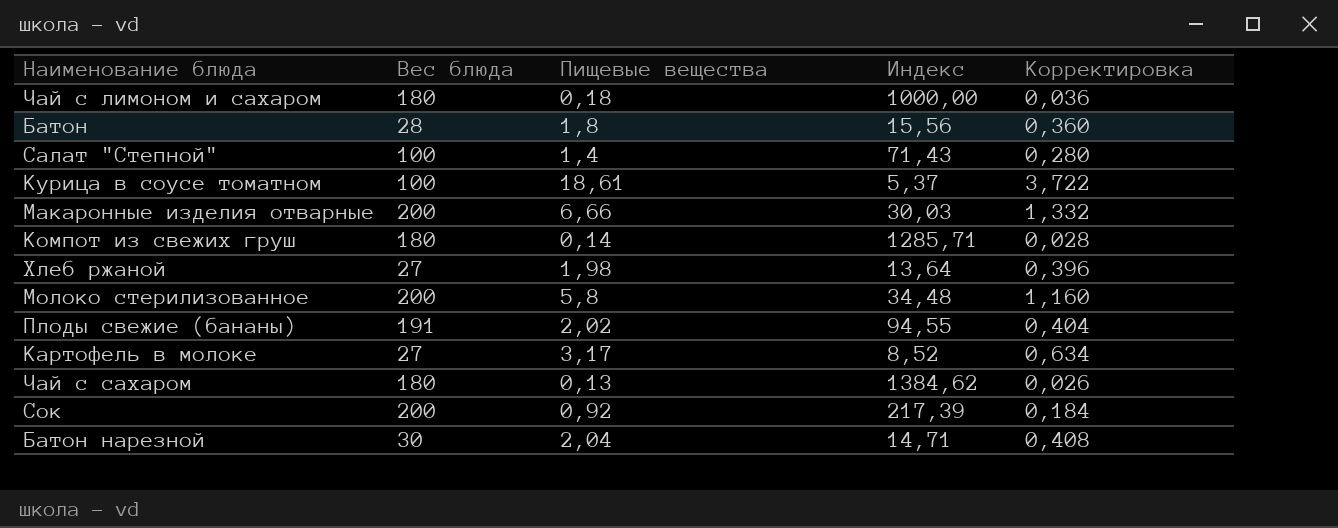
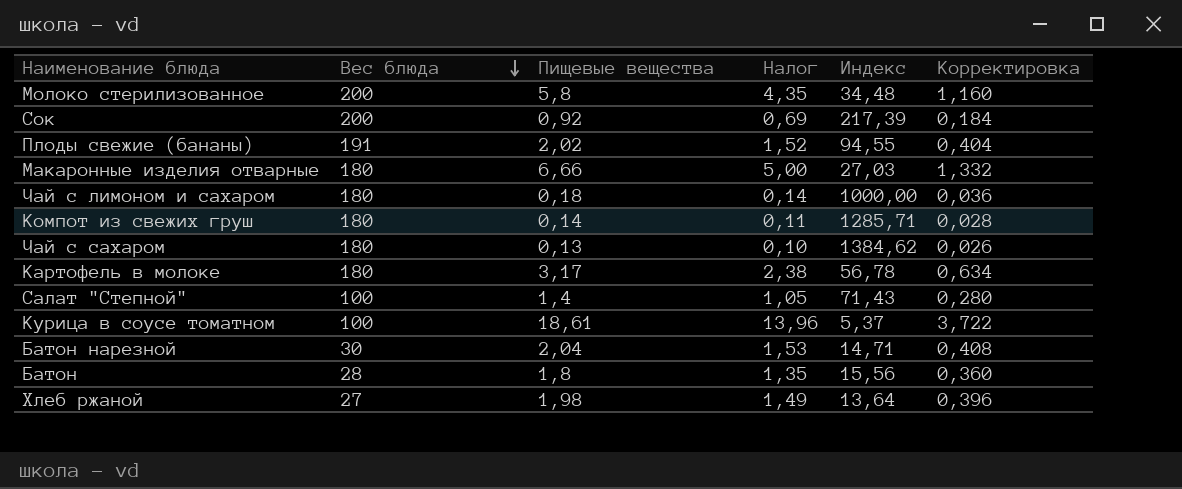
row order: none -> Вес блюда descending
column Налог | formula: none -> [Пищевые вещества] * 0,75
Макаронные изделия отварные | Вес блюда: 200 -> 180
Макаронные изделия отварные | Индекс: 30,03 -> 27,03
Картофель в молоке | Вес блюда: 27 -> 180
Картофель в молоке | Индекс: 8,52 -> 56,78

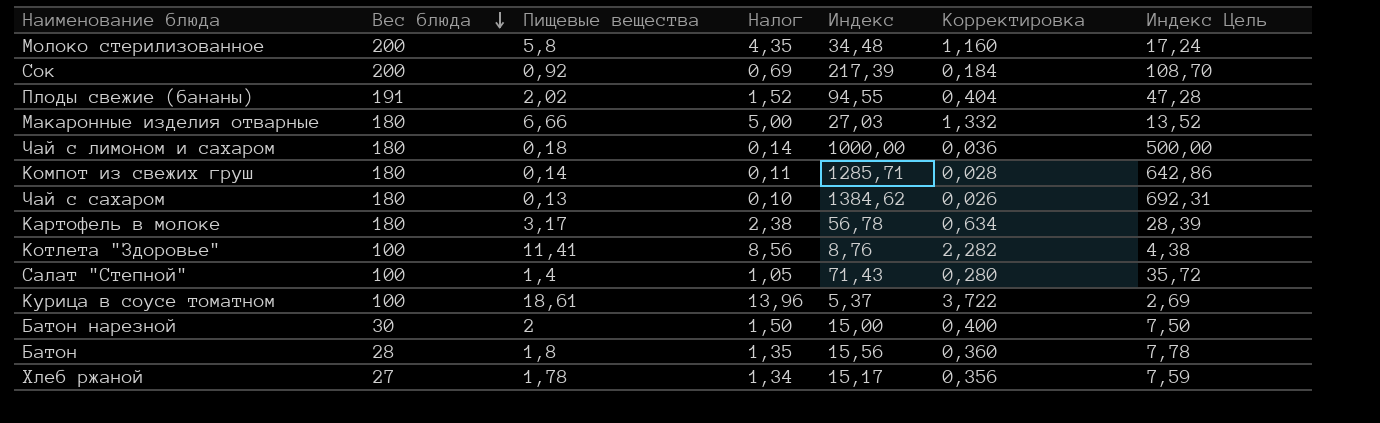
column Индекс Цель | formula: none -> [Индекс] * 0,5
row Котлета "Здоровье": none -> 100 | 11,41 | 8,56 | 8,76 | 2,282 | 4,38
Батон нарезной | Пищевые вещества: 2,04 -> 2
Батон нарезной | Налог: 1,53 -> 1,50
Батон нарезной | Индекс: 14,71 -> 15,00
Батон нарезной | Корректировка: 0,408 -> 0,400
Хлеб ржаной | Пищевые вещества: 1,98 -> 1,78
Хлеб ржаной | Налог: 1,49 -> 1,34
Хлеб ржаной | Индекс: 13,64 -> 15,17
Хлеб ржаной | Корректировка: 0,396 -> 0,356

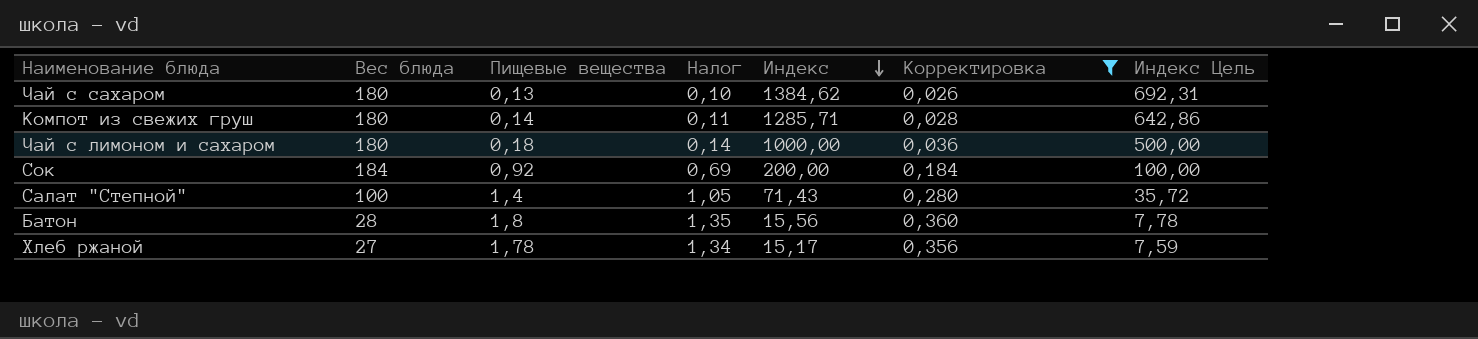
filter: none -> Корректировка <= 0,360
row order: Вес блюда descending -> Индекс descending
Сок | Вес блюда: 200 -> 184
Сок | Индекс: 217,39 -> 200,00
Сок | Индекс Цель: 108,70 -> 100,00

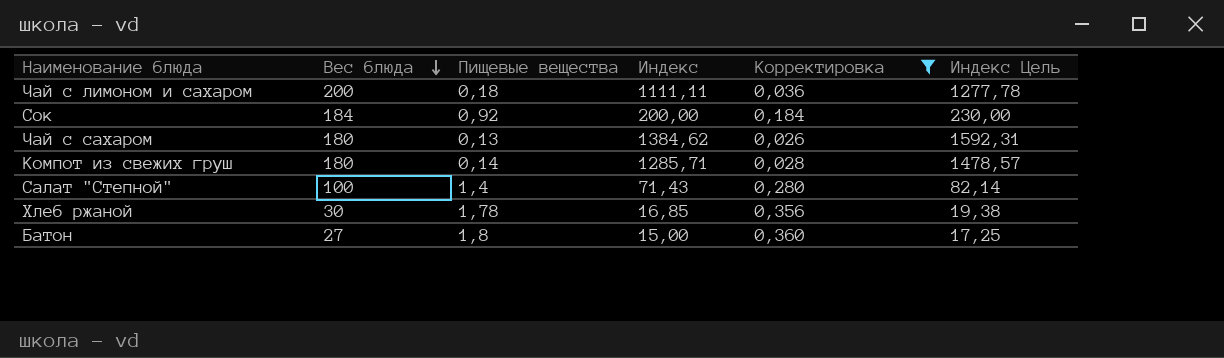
row order: Индекс descending -> Вес блюда descending
column Налог | formula: [Пищевые вещества] * 0,75 -> none
column Индекс Цель | formula: [Индекс] * 0,5 -> [Индекс] * 1,15
Чай с лимоном и сахаром | Вес блюда: 180 -> 200
Чай с лимоном и сахаром | Индекс: 1000,00 -> 1111,11
Хлеб ржаной | Вес блюда: 27 -> 30
Хлеб ржаной | Индекс: 15,17 -> 16,85
Батон | Вес блюда: 28 -> 27
Батон | Индекс: 15,56 -> 15,00

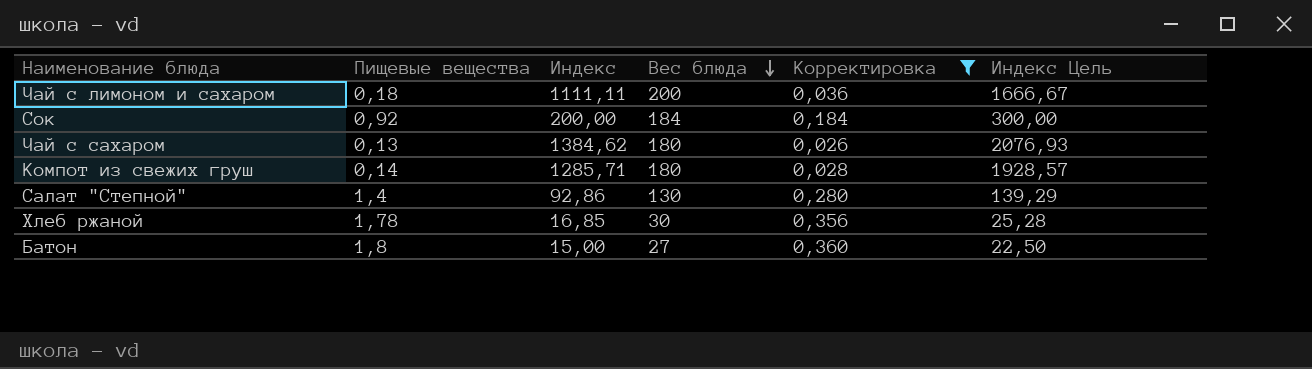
column Вес блюда | position: 2 -> 4
column Индекс Цель | formula: [Индекс] * 1,15 -> [Индекс] * 1,5
Салат "Степной" | Индекс: 71,43 -> 92,86
Салат "Степной" | Вес блюда: 100 -> 130

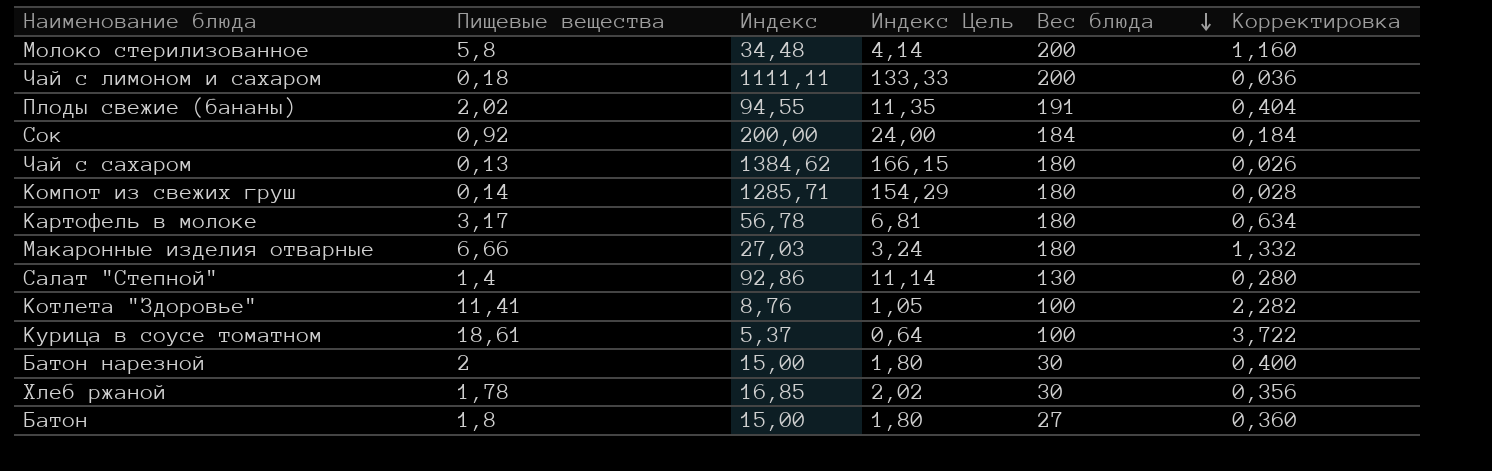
filter: Корректировка <= 0,360 -> none
column Индекс Цель | formula: [Индекс] * 1,5 -> [Индекс] * 0,12
column Индекс Цель | position: 6 -> 4

